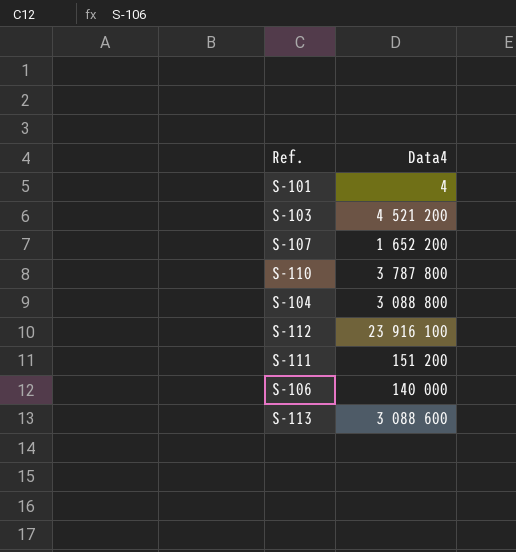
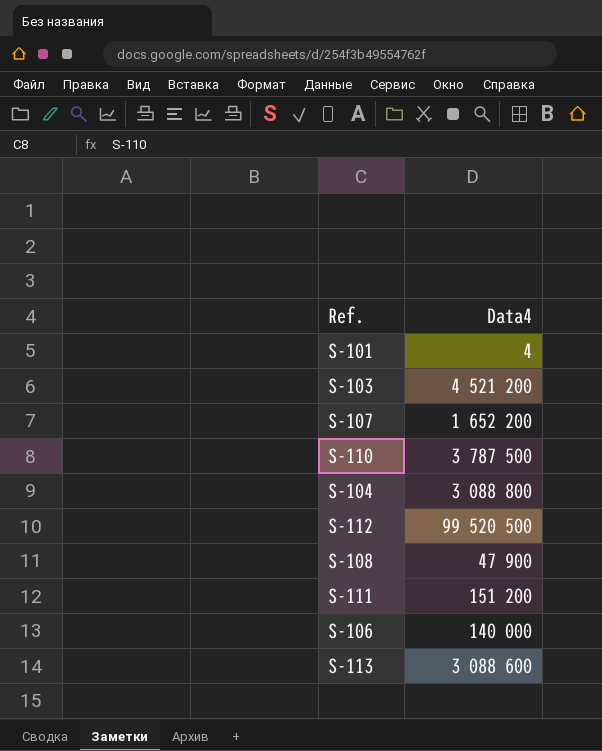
S-110 | Data4: 3 787 800 -> 3 787 500
S-112 | Data4: 23 916 100 -> 99 520 500
row S-108: none -> 47 900

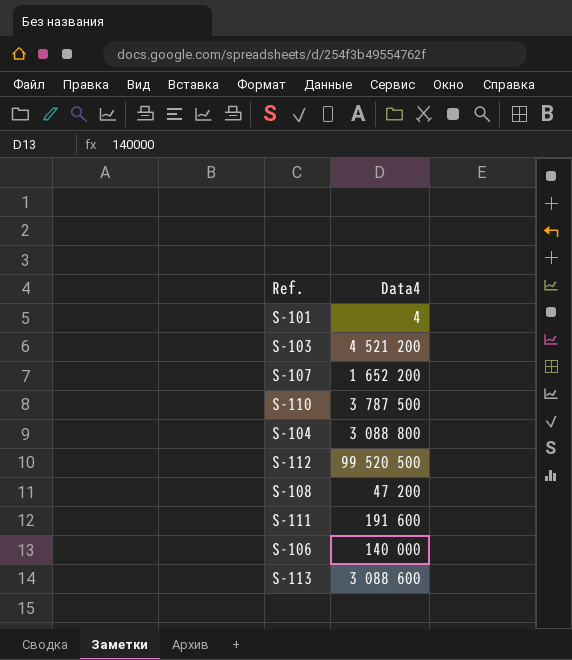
S-108 | Data4: 47 900 -> 47 200
S-111 | Data4: 151 200 -> 191 600

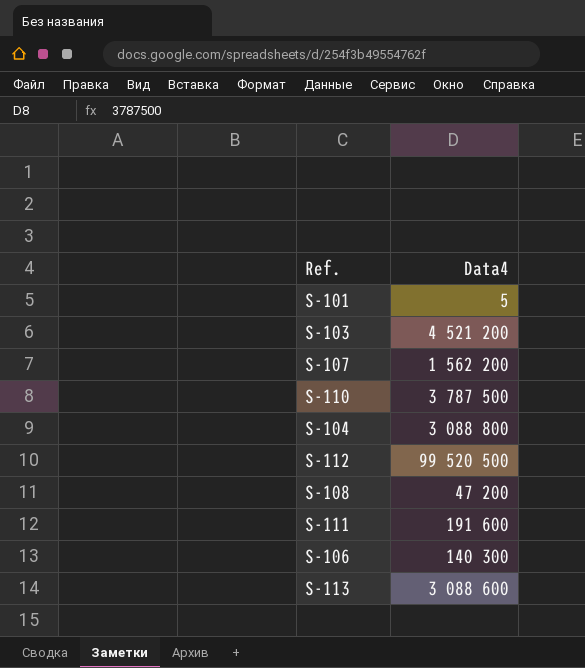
S-101 | Data4: 4 -> 5
S-107 | Data4: 1 652 200 -> 1 562 200
S-106 | Data4: 140 000 -> 140 300

